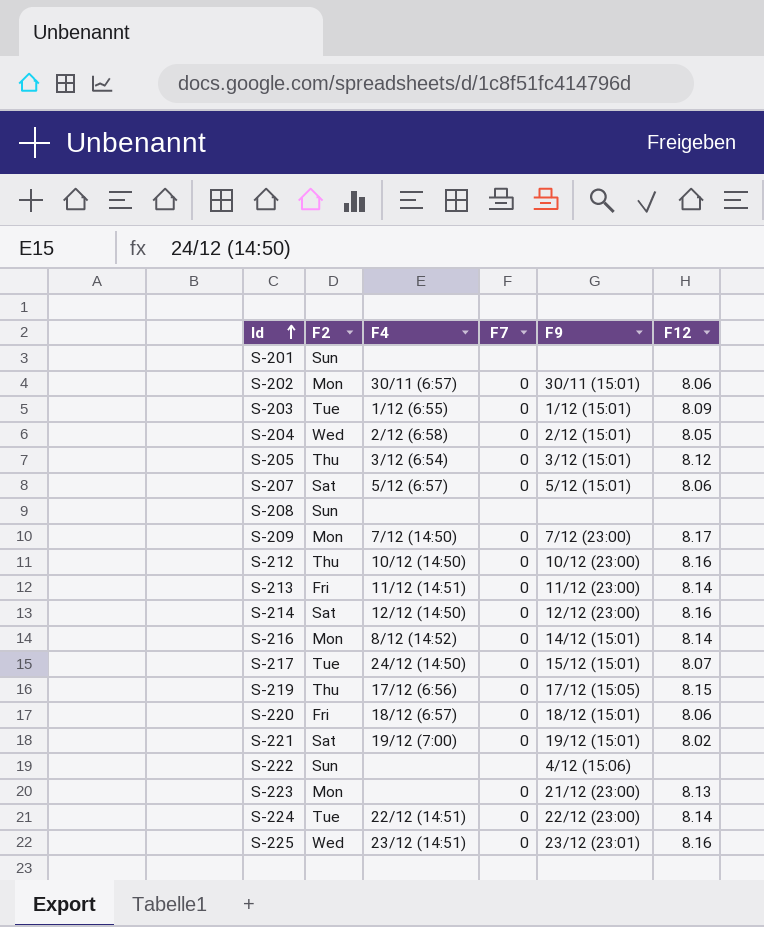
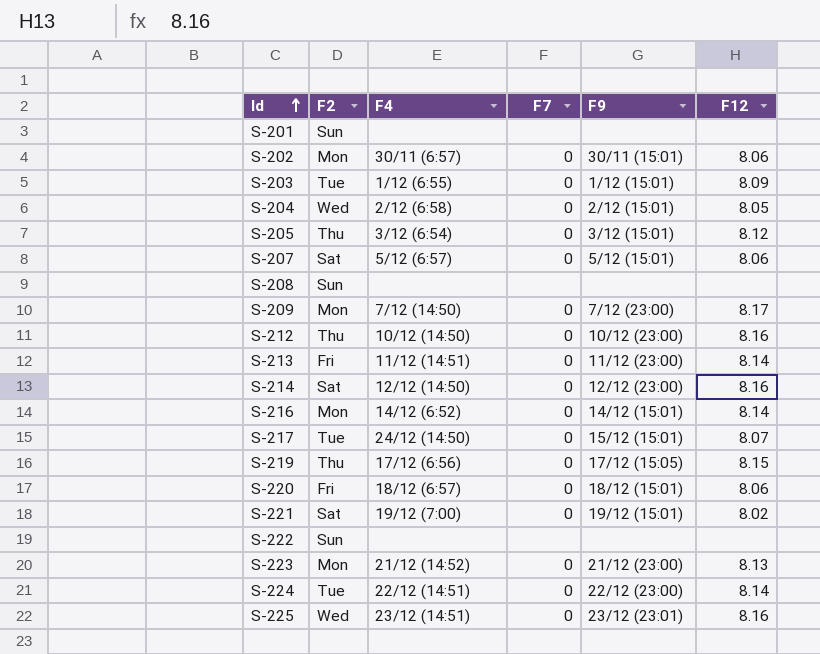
S-216 | F4: 8/12 (14:52) -> 14/12 (6:52)
S-222 | F9: 4/12 (15:06) -> none
S-223 | F4: none -> 21/12 (14:52)

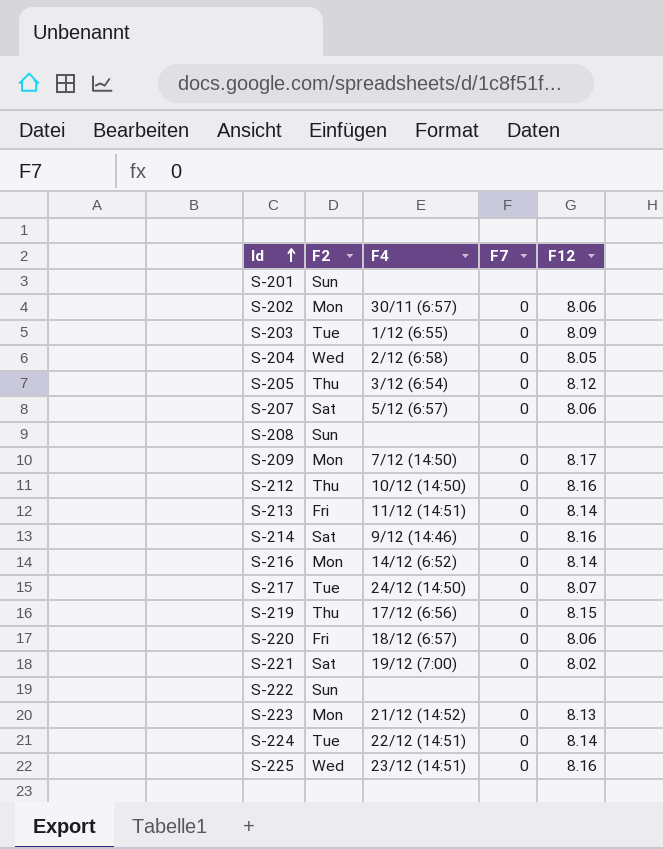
column F9 | position: 5 -> none
S-214 | F4: 12/12 (14:50) -> 9/12 (14:46)

